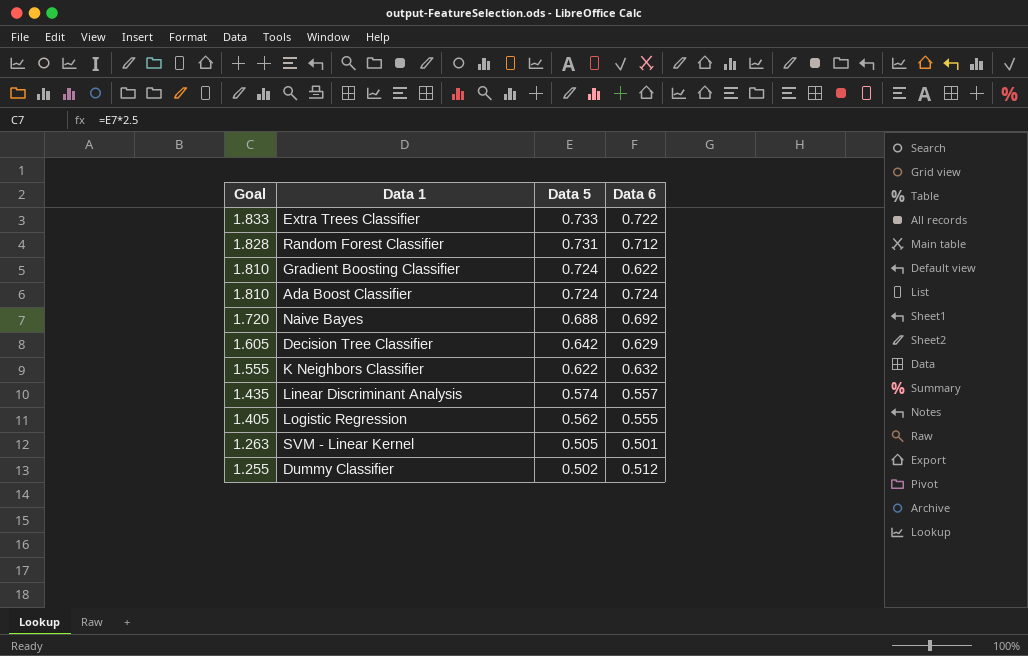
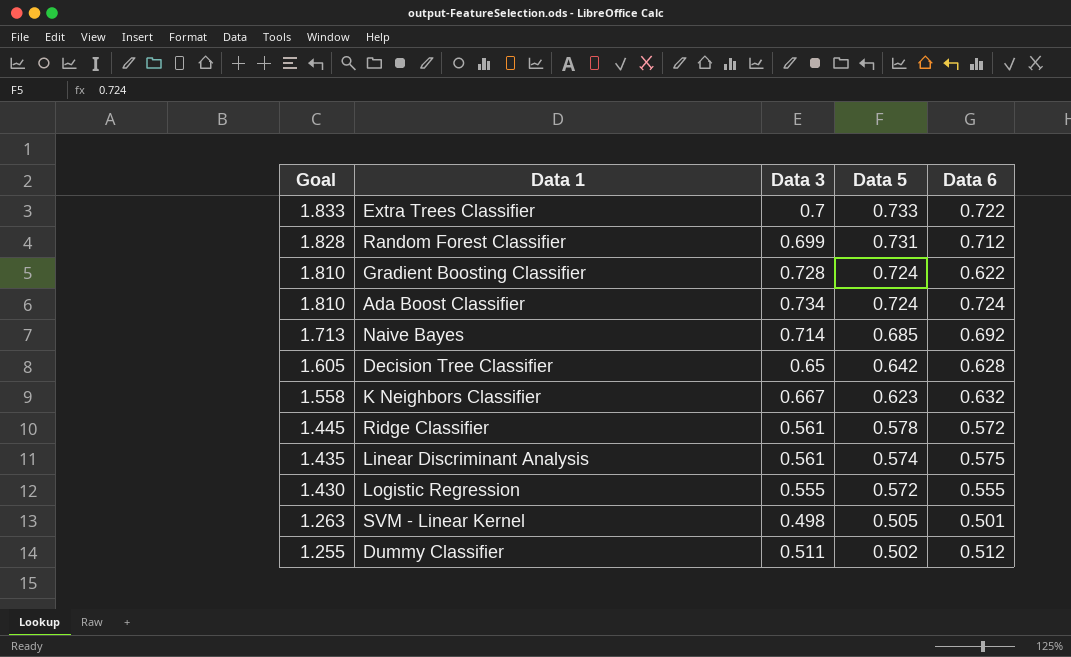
column Data 3 | position: none -> 3
Naive Bayes | Goal: 1.720 -> 1.713
Naive Bayes | Data 5: 0.688 -> 0.685
Decision Tree Classifier | Data 6: 0.629 -> 0.628
K Neighbors Classifier | Goal: 1.555 -> 1.558
K Neighbors Classifier | Data 5: 0.622 -> 0.623
row Ridge Classifier: none -> 1.445 | 0.561 | 0.578 | 0.572
Linear Discriminant Analysis | Data 6: 0.557 -> 0.575
Logistic Regression | Goal: 1.405 -> 1.430
Logistic Regression | Data 5: 0.562 -> 0.572

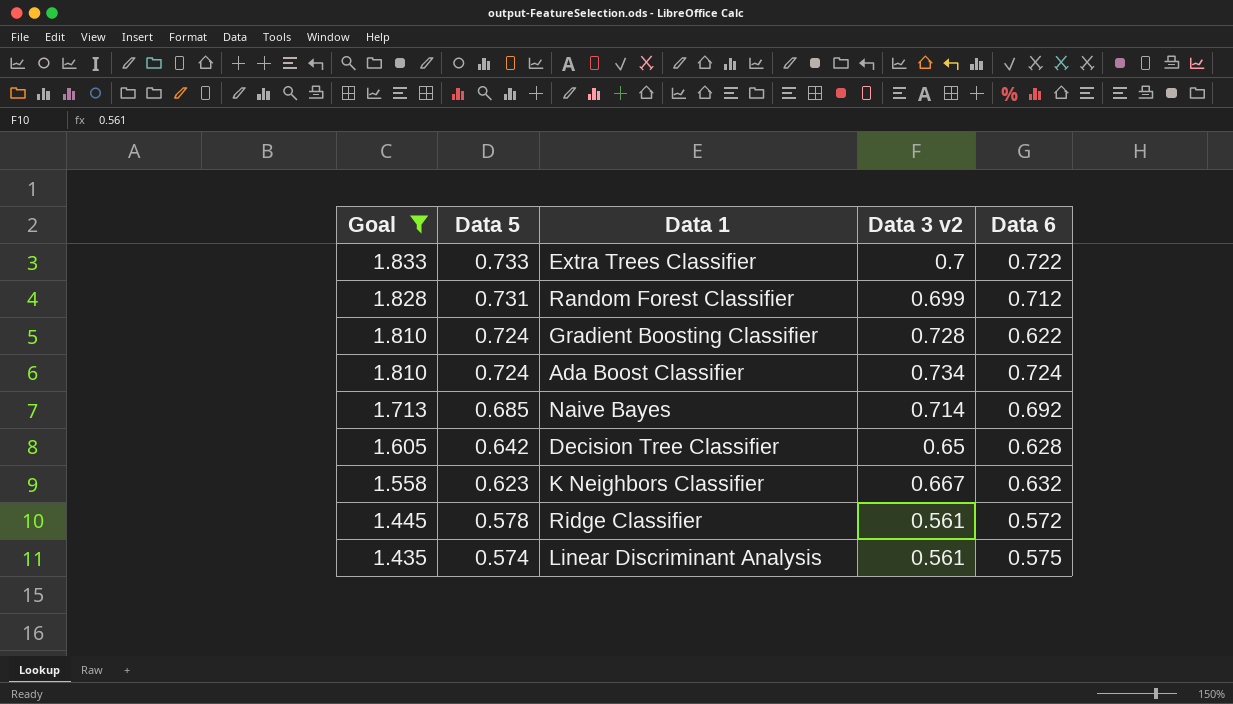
filter: none -> Goal >= 1.435
column Data 5 | position: 4 -> 2
column name: Data 3 -> Data 3 v2

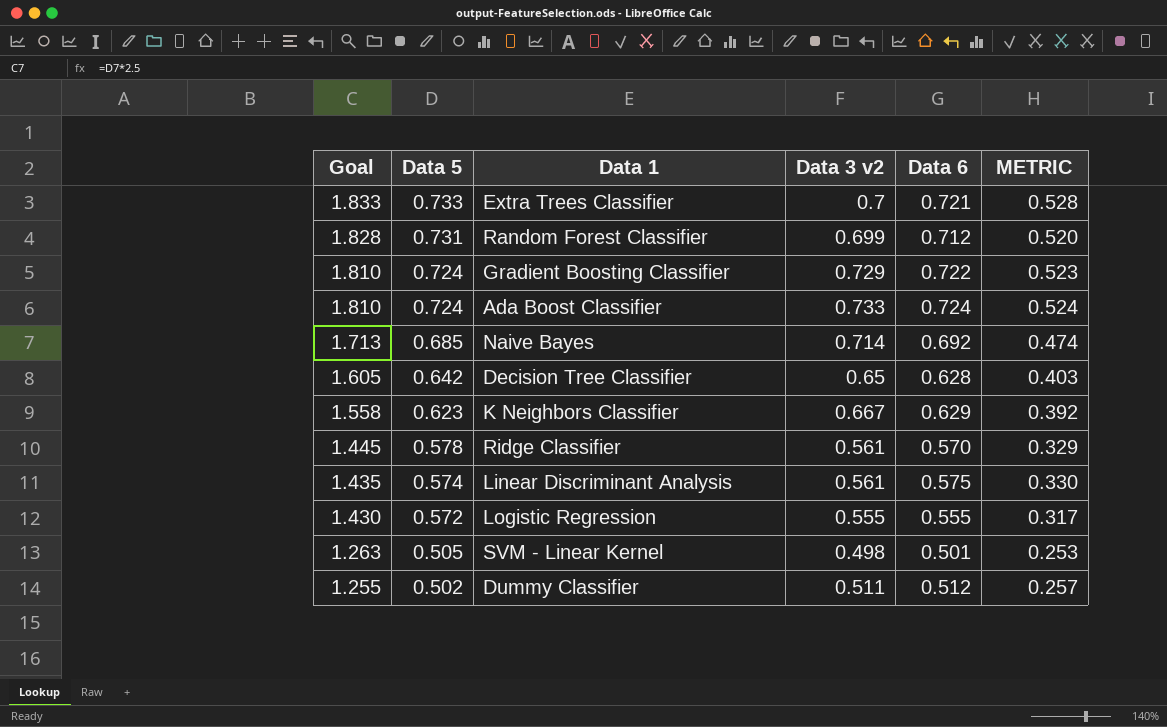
filter: Goal >= 1.435 -> none
column METRIC | formula: none -> [Data 5] * [Data 6]
Extra Trees Classifier | Data 6: 0.722 -> 0.721
Gradient Boosting Classifier | Data 3 v2: 0.728 -> 0.729
Gradient Boosting Classifier | Data 6: 0.622 -> 0.722
Ada Boost Classifier | Data 3 v2: 0.734 -> 0.733
K Neighbors Classifier | Data 6: 0.632 -> 0.629
Ridge Classifier | Data 6: 0.572 -> 0.570

